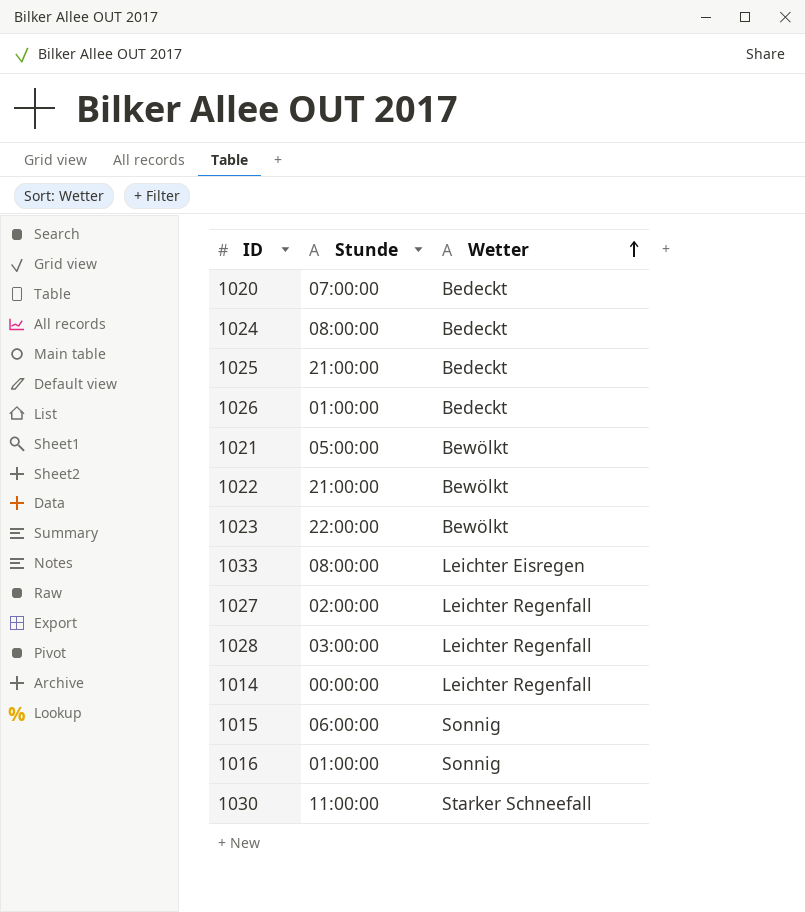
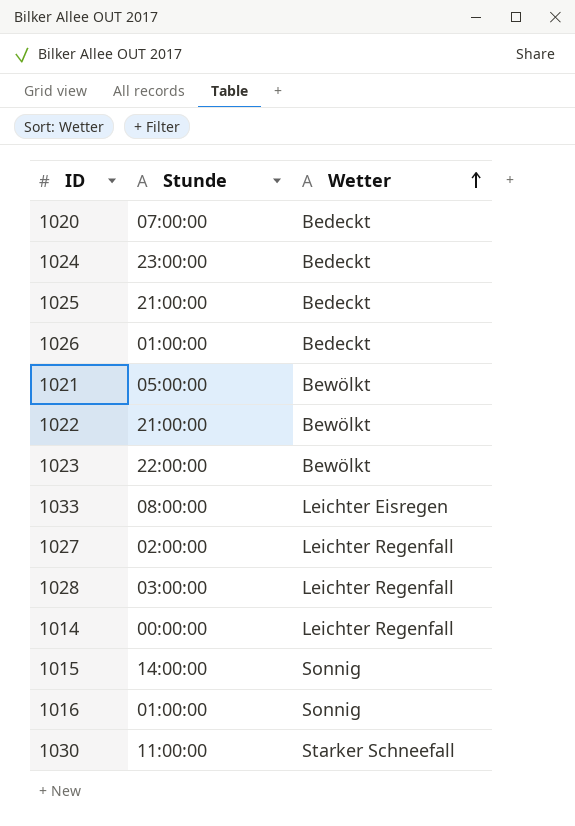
1024 | Stunde: 08:00:00 -> 23:00:00
1015 | Stunde: 06:00:00 -> 14:00:00

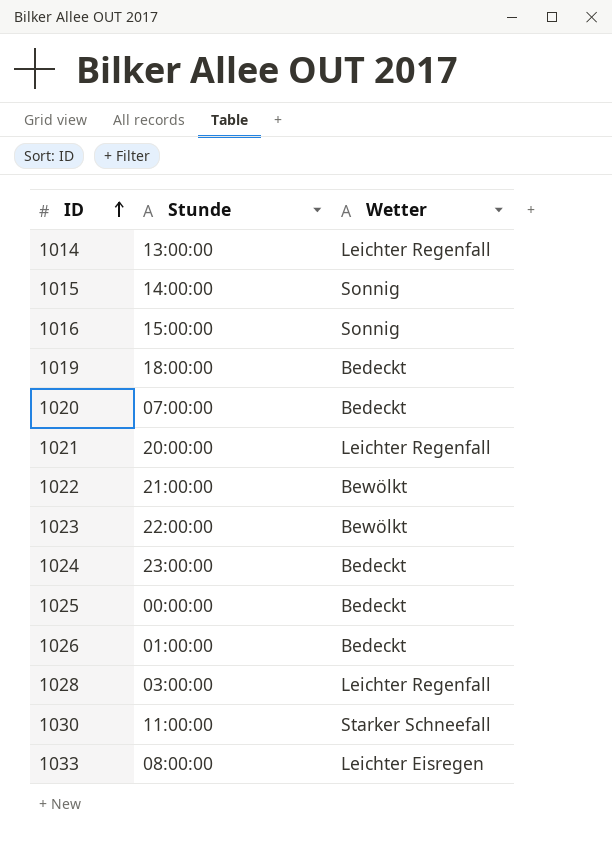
row order: Wetter ascending -> ID ascending
row 1027: 02:00:00 | Leichter Regenfall -> none
1014 | Stunde: 00:00:00 -> 13:00:00
1016 | Stunde: 01:00:00 -> 15:00:00
row 1019: none -> 18:00:00 | Bedeckt
1021 | Stunde: 05:00:00 -> 20:00:00
1021 | Wetter: Bewölkt -> Leichter Regenfall
1025 | Stunde: 21:00:00 -> 00:00:00

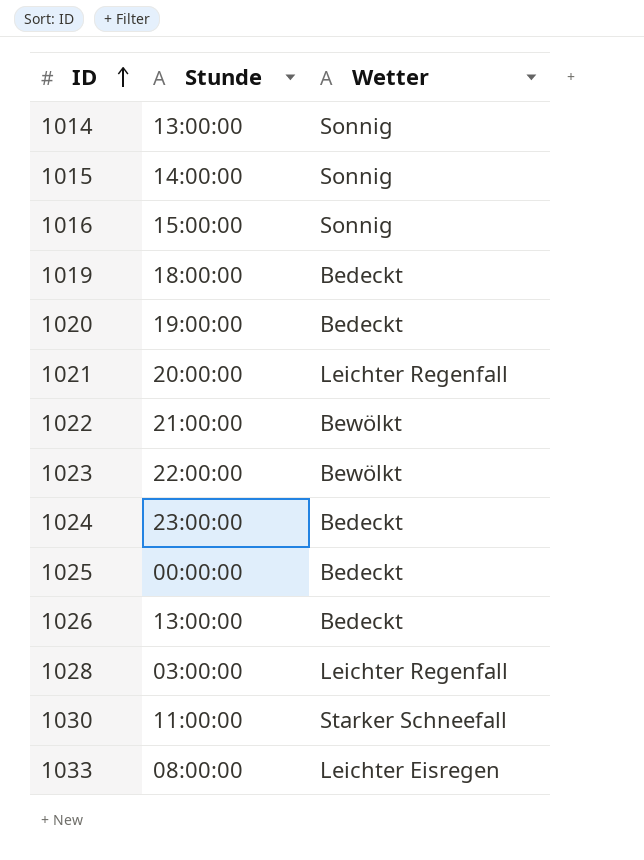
1014 | Wetter: Leichter Regenfall -> Sonnig
1020 | Stunde: 07:00:00 -> 19:00:00
1026 | Stunde: 01:00:00 -> 13:00:00

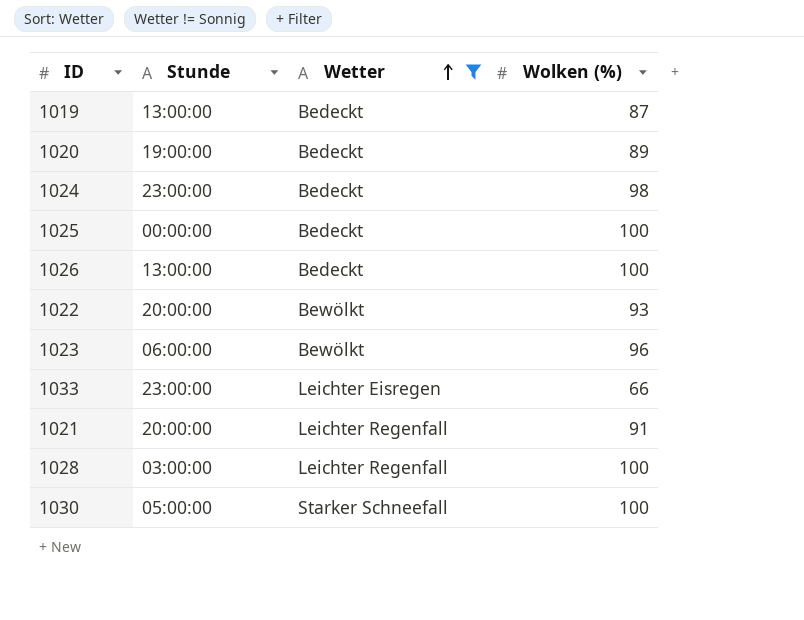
filter: none -> Wetter != Sonnig
row order: ID ascending -> Wetter ascending
column Wolken (%) | position: none -> 4
1019 | Stunde: 18:00:00 -> 13:00:00
1022 | Stunde: 21:00:00 -> 20:00:00
1023 | Stunde: 22:00:00 -> 06:00:00
1033 | Stunde: 08:00:00 -> 23:00:00
1030 | Stunde: 11:00:00 -> 05:00:00

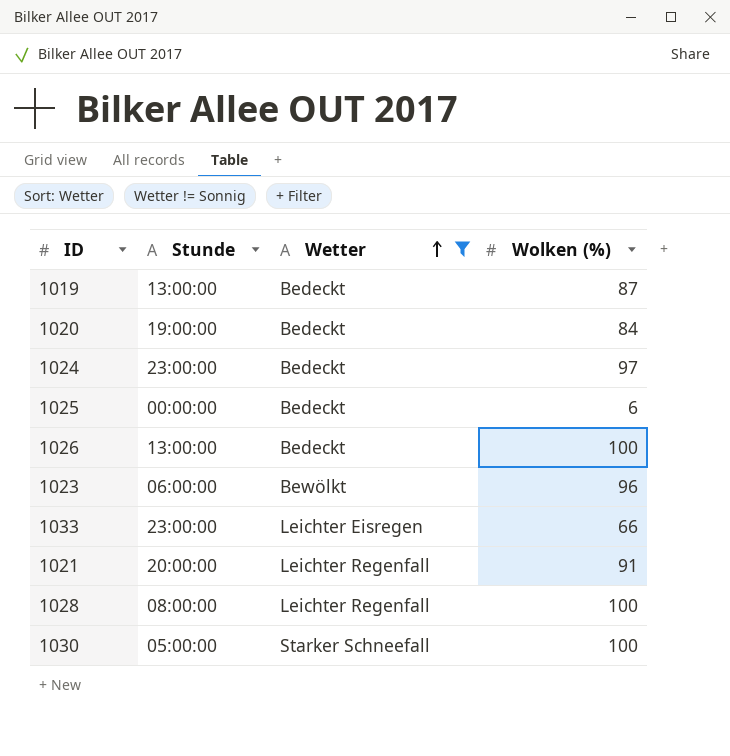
row 1022: 20:00:00 | Bewölkt | 93 -> none
1020 | Wolken (%): 89 -> 84
1024 | Wolken (%): 98 -> 97
1025 | Wolken (%): 100 -> 6
1028 | Stunde: 03:00:00 -> 08:00:00

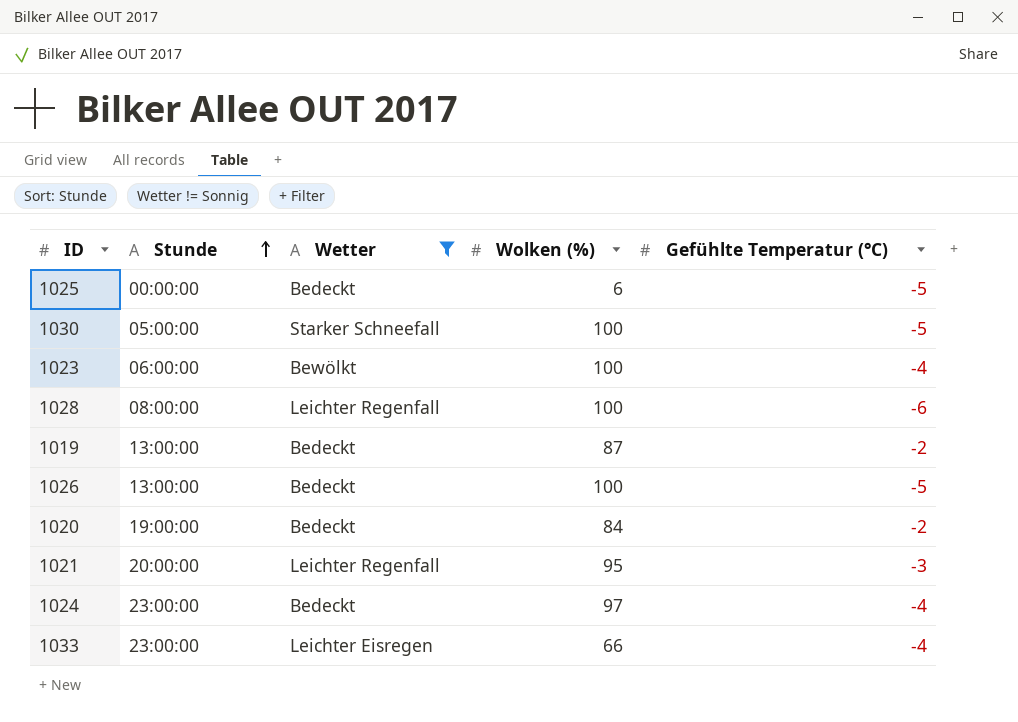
row order: Wetter ascending -> Stunde ascending
column Gefühlte Temperatur (°C) | position: none -> 5
1023 | Wolken (%): 96 -> 100
1021 | Wolken (%): 91 -> 95

